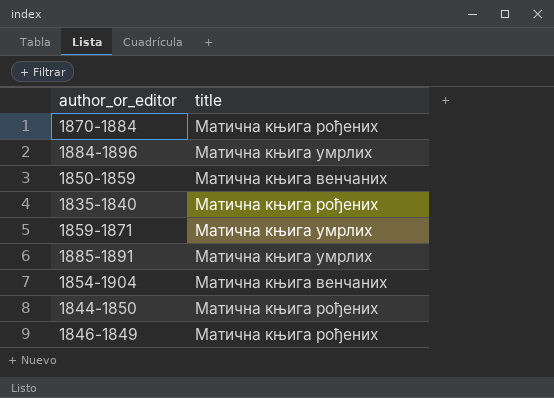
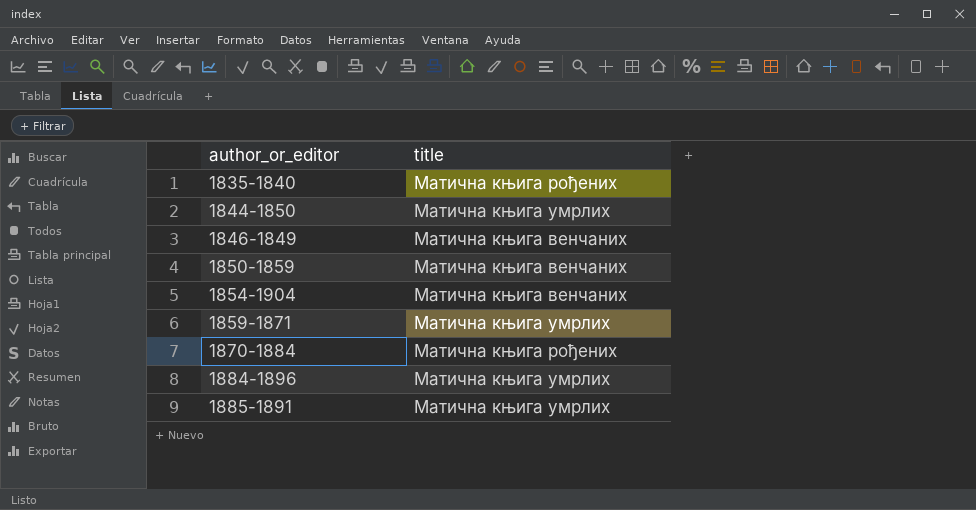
row order: none -> author_or_editor ascending
1844-1850 | title: Матична књига рођених -> Матична књига умрлих
1846-1849 | title: Матична књига рођених -> Матична књига венчаних

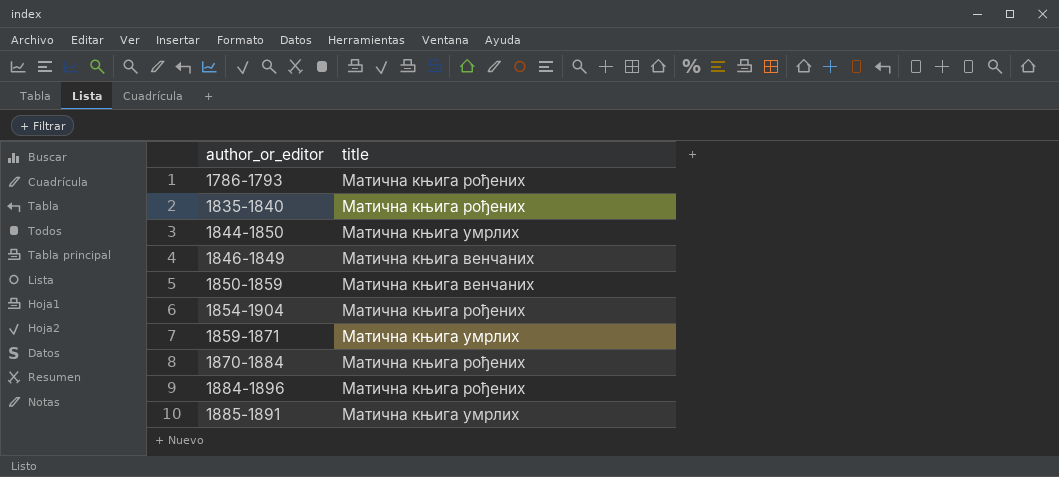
row 1786-1793: none -> Матична књига рођених
1854-1904 | title: Матична књига венчаних -> Матична књига рођених
1884-1896 | title: Матична књига умрлих -> Матична књига рођених

